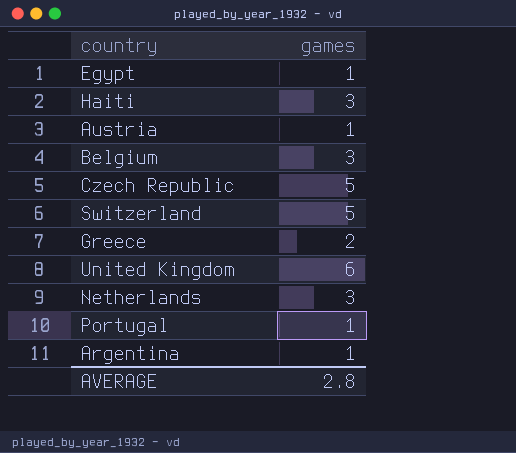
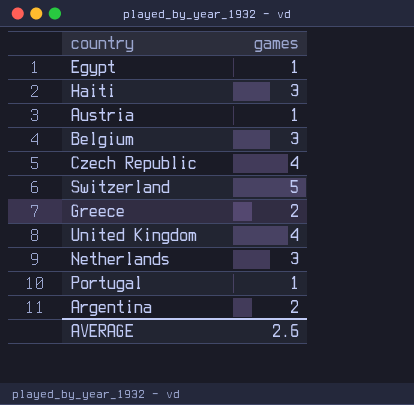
Czech Republic | games: 5 -> 4
United Kingdom | games: 6 -> 4
Argentina | games: 1 -> 2
AVERAGE | games: 2.8 -> 2.6

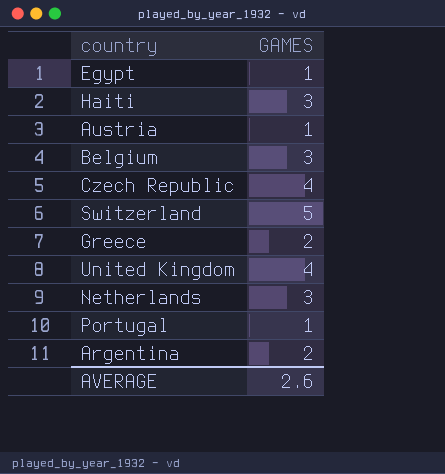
column name: games -> GAMES

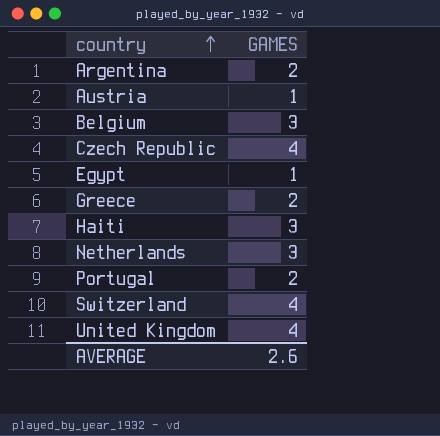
row order: none -> country ascending
Portugal | GAMES: 1 -> 2
Switzerland | GAMES: 5 -> 4

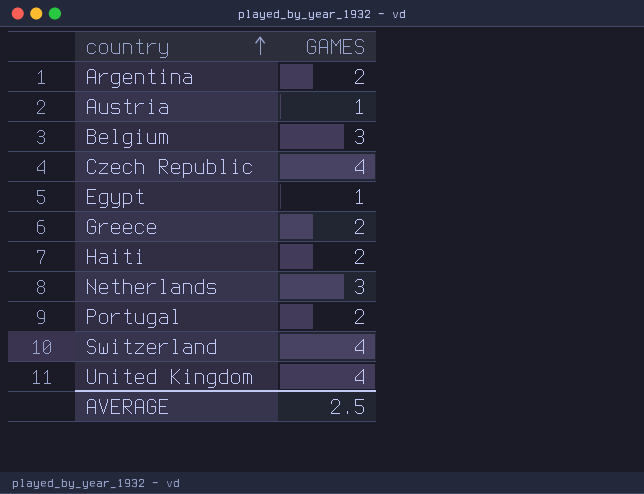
Haiti | GAMES: 3 -> 2
AVERAGE | GAMES: 2.6 -> 2.5

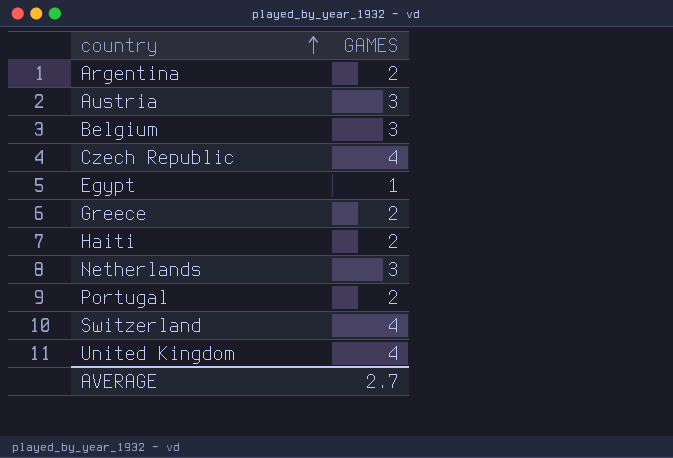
Austria | GAMES: 1 -> 3
AVERAGE | GAMES: 2.5 -> 2.7

